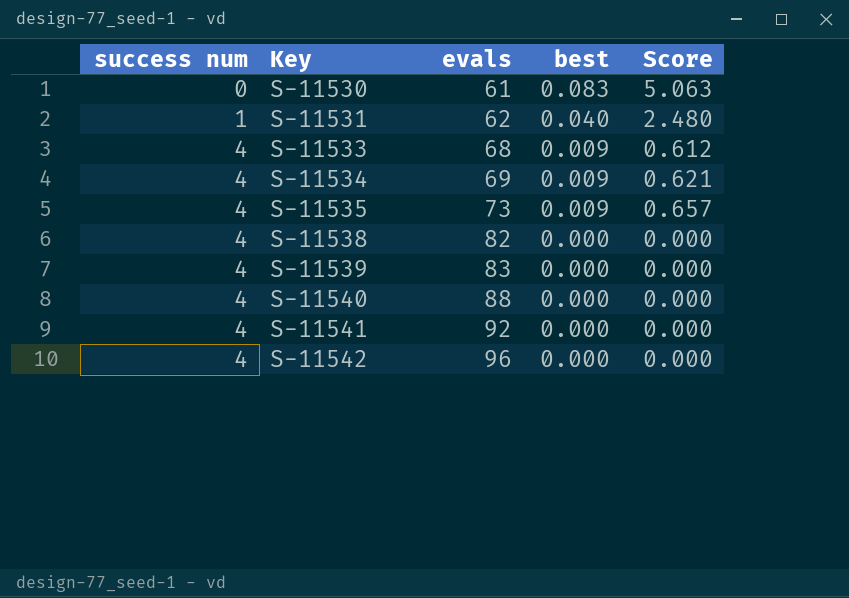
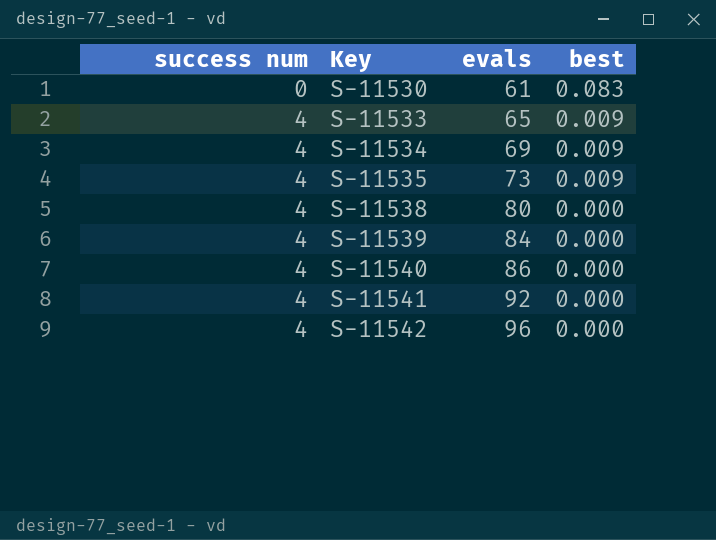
column Score | formula: [evals] * [best] -> none
row S-11531: 1 | 62 | 0.040 | 2.480 -> none
S-11533 | evals: 68 -> 65
S-11538 | evals: 82 -> 80
S-11539 | evals: 83 -> 84
S-11540 | evals: 88 -> 86

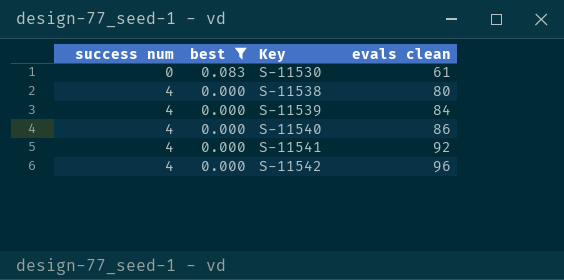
filter: none -> best != 0.009
column best | position: 4 -> 2
column name: evals -> evals clean

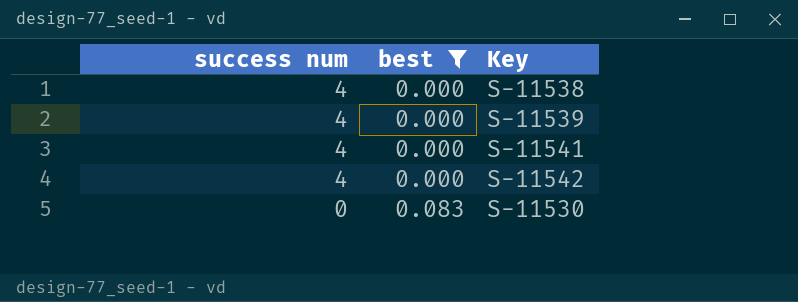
row order: success num ascending -> success num descending
column evals clean | position: 4 -> none
row S-11540: 4 | 0.000 | 86 -> none

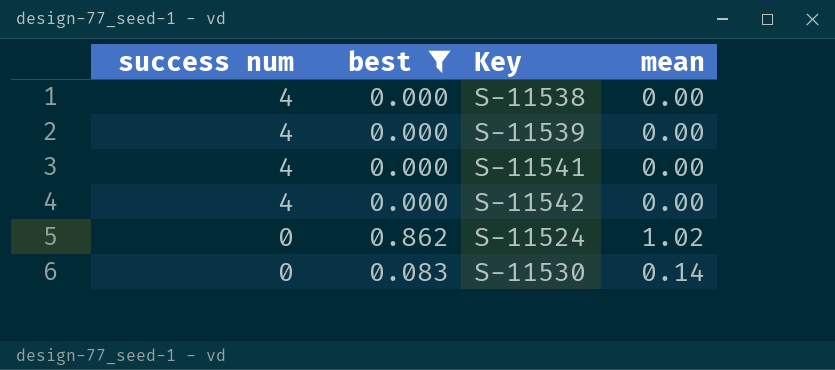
column mean | position: none -> 4
row S-11524: none -> 0 | 0.862 | 1.02

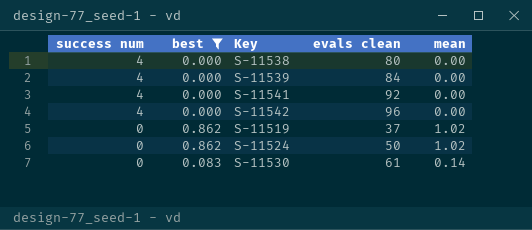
column evals clean | position: none -> 4
row S-11519: none -> 0 | 0.862 | 37 | 1.02

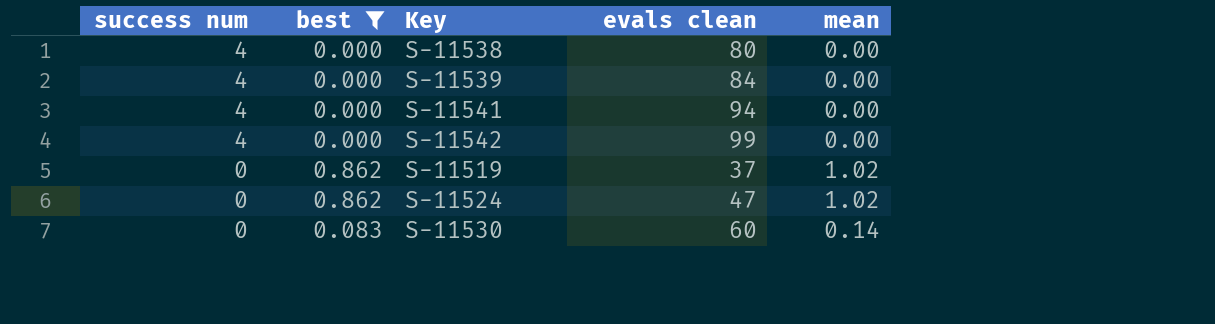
S-11541 | evals clean: 92 -> 94
S-11542 | evals clean: 96 -> 99
S-11524 | evals clean: 50 -> 47
S-11530 | evals clean: 61 -> 60

